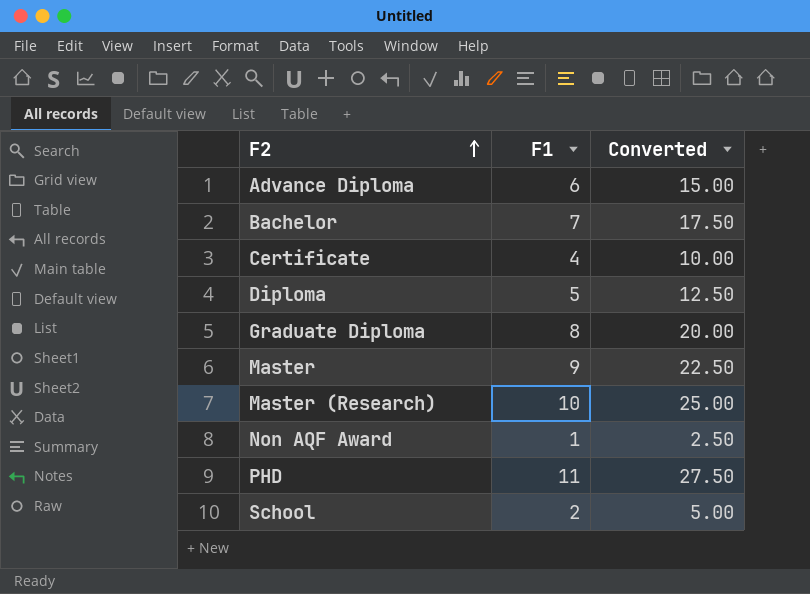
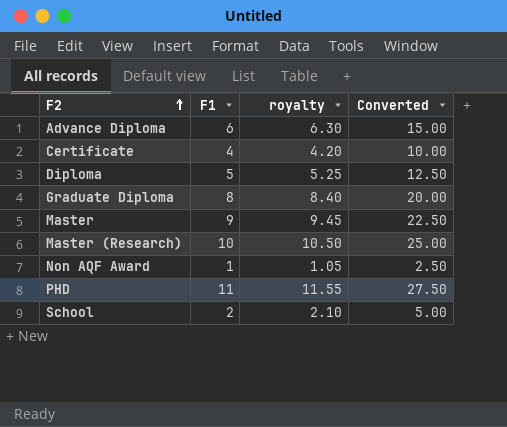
column royalty | formula: none -> [F1] * 1.05
row Bachelor: 7 | 17.50 -> none

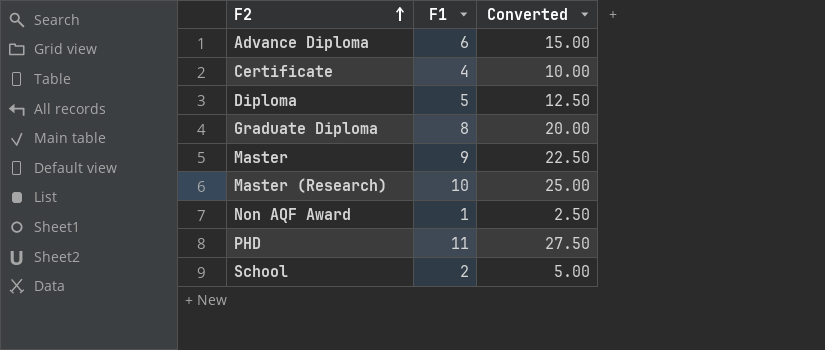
column royalty | formula: [F1] * 1.05 -> none

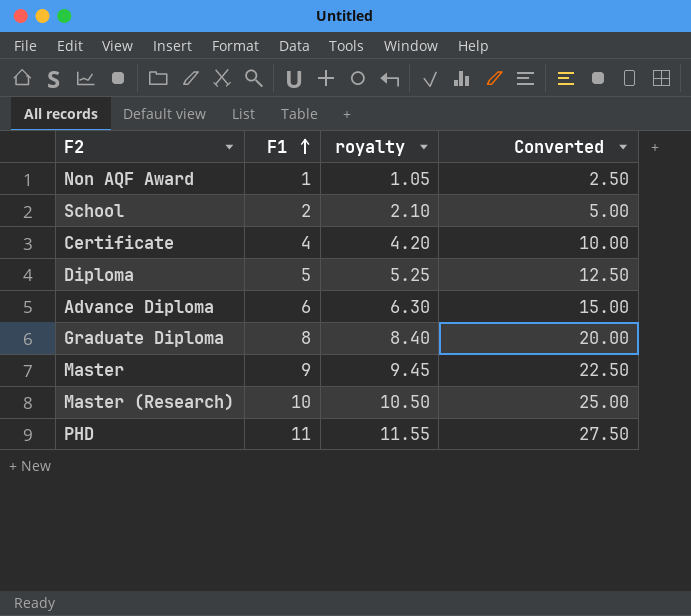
row order: F2 ascending -> F1 ascending
column royalty | formula: none -> [F1] * 1.05

